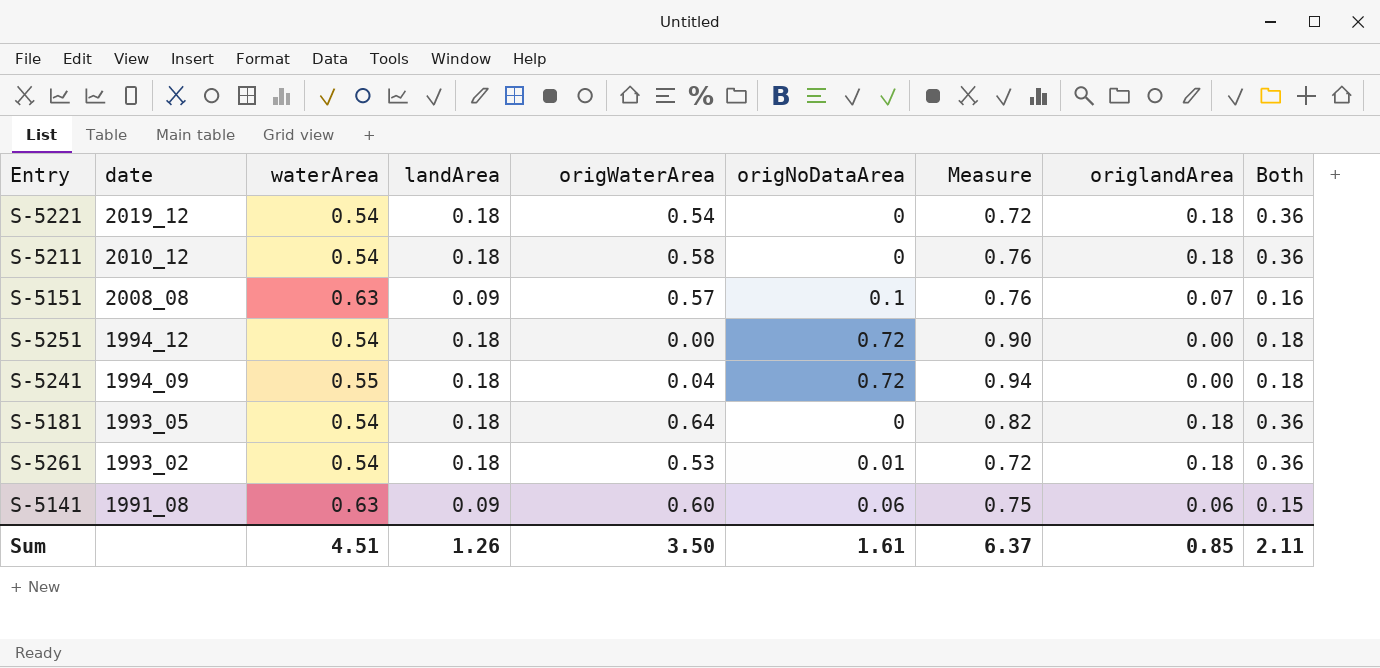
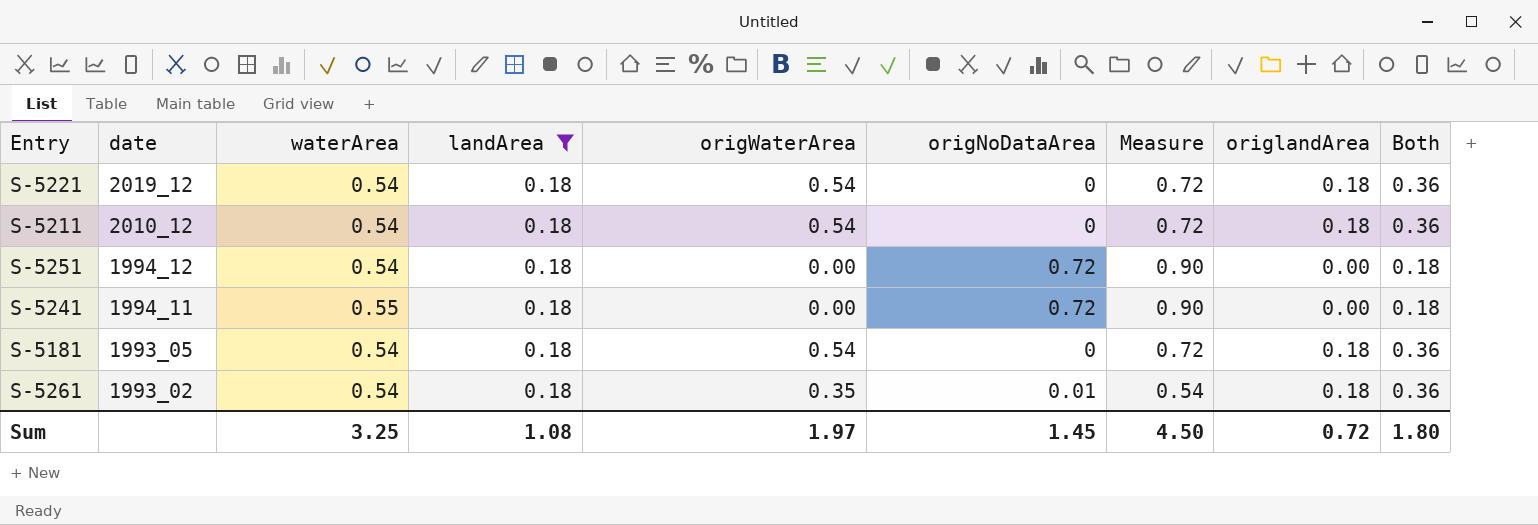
filter: none -> landArea = 0.18
S-5211 | origWaterArea: 0.58 -> 0.54
S-5211 | Measure: 0.76 -> 0.72
S-5241 | date: 1994_09 -> 1994_11
S-5241 | origWaterArea: 0.04 -> 0.00
S-5241 | Measure: 0.94 -> 0.90
S-5181 | origWaterArea: 0.64 -> 0.54
S-5181 | Measure: 0.82 -> 0.72
S-5261 | origWaterArea: 0.53 -> 0.35
S-5261 | Measure: 0.72 -> 0.54
Sum | waterArea: 4.51 -> 3.25
Sum | landArea: 1.26 -> 1.08
Sum | origWaterArea: 3.50 -> 1.97
Sum | origNoDataArea: 1.61 -> 1.45
Sum | Measure: 6.37 -> 4.50
Sum | origlandArea: 0.85 -> 0.72
Sum | Both: 2.11 -> 1.80

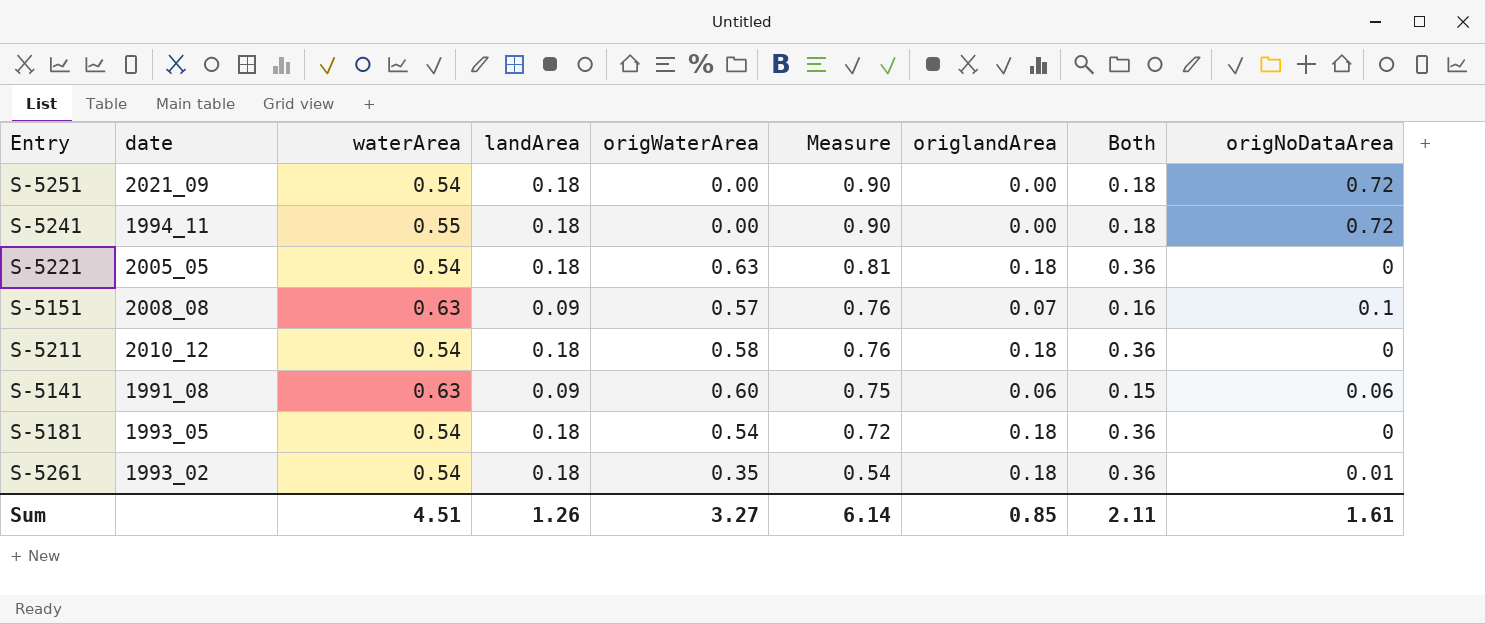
filter: landArea = 0.18 -> none
row order: date descending -> Measure descending
column origNoDataArea | position: 6 -> 9
S-5251 | date: 1994_12 -> 2021_09
S-5221 | date: 2019_12 -> 2005_05
S-5221 | origWaterArea: 0.54 -> 0.63
S-5221 | Measure: 0.72 -> 0.81
S-5211 | origWaterArea: 0.54 -> 0.58
S-5211 | Measure: 0.72 -> 0.76
Sum | waterArea: 3.25 -> 4.51
Sum | landArea: 1.08 -> 1.26
Sum | origWaterArea: 1.97 -> 3.27
Sum | Measure: 4.50 -> 6.14
Sum | origlandArea: 0.72 -> 0.85
Sum | Both: 1.80 -> 2.11
Sum | origNoDataArea: 1.45 -> 1.61

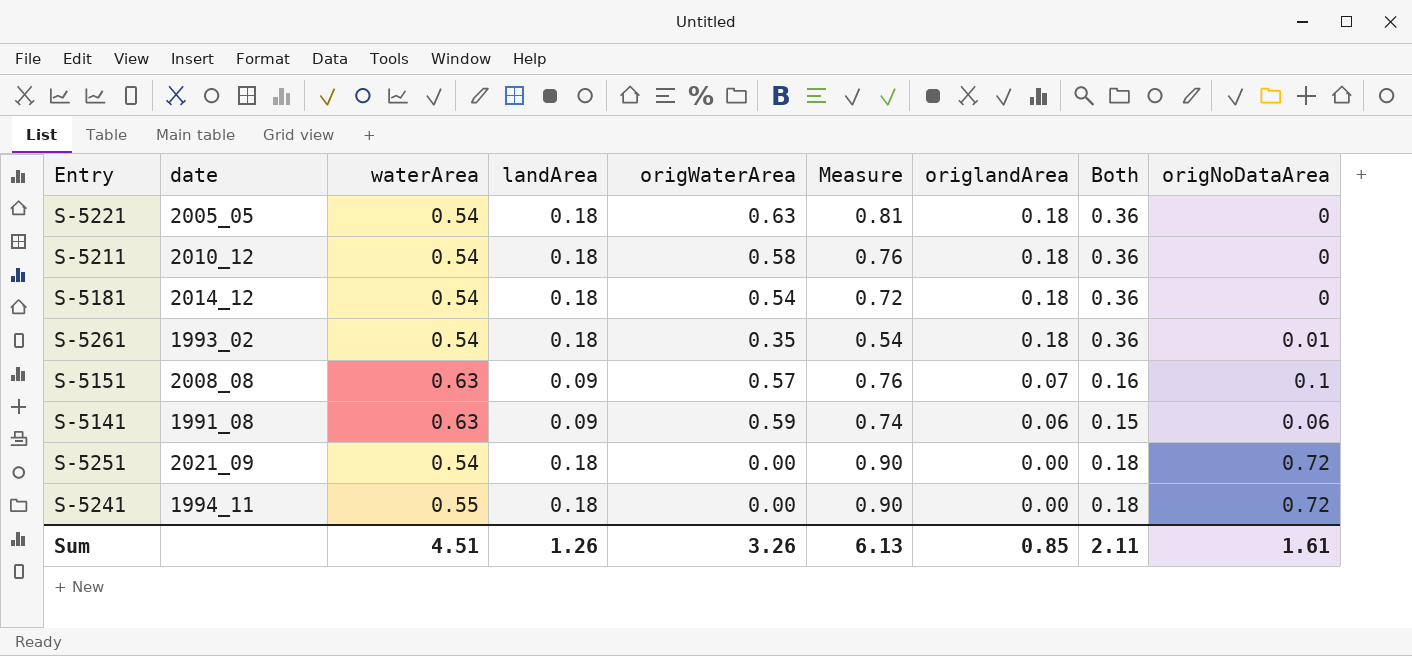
row order: Measure descending -> origlandArea descending
S-5181 | date: 1993_05 -> 2014_12
S-5141 | origWaterArea: 0.60 -> 0.59
S-5141 | Measure: 0.75 -> 0.74
Sum | origWaterArea: 3.27 -> 3.26
Sum | Measure: 6.14 -> 6.13

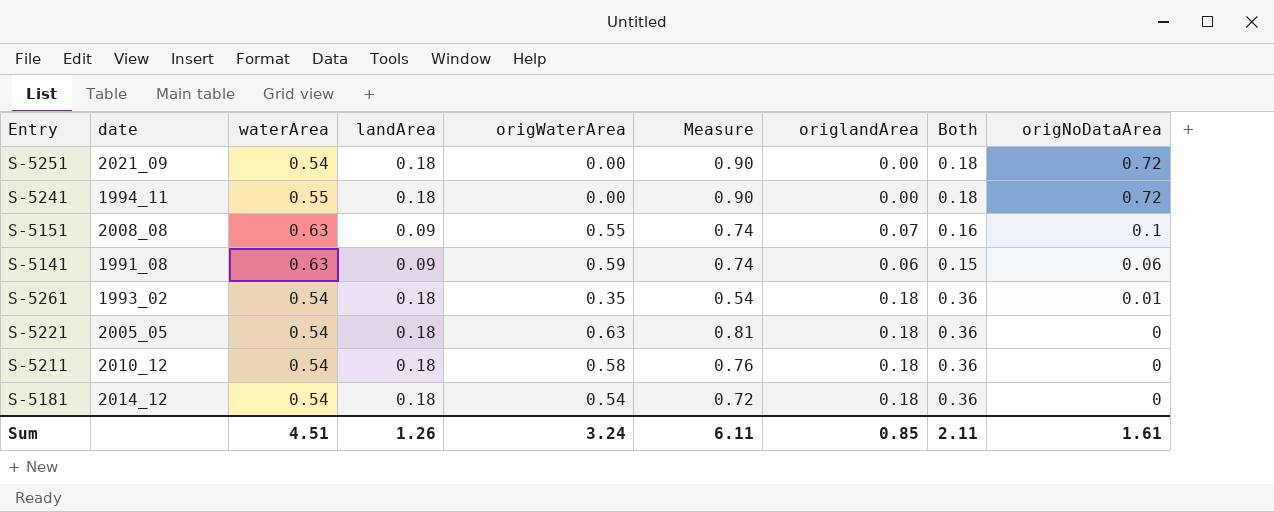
row order: origlandArea descending -> origNoDataArea descending
S-5151 | origWaterArea: 0.57 -> 0.55
S-5151 | Measure: 0.76 -> 0.74
Sum | origWaterArea: 3.26 -> 3.24
Sum | Measure: 6.13 -> 6.11

